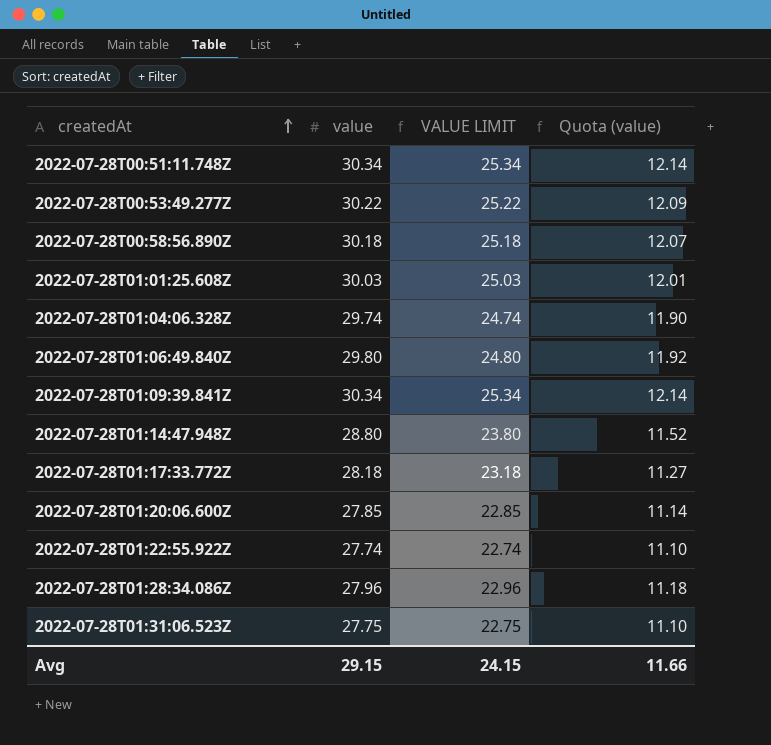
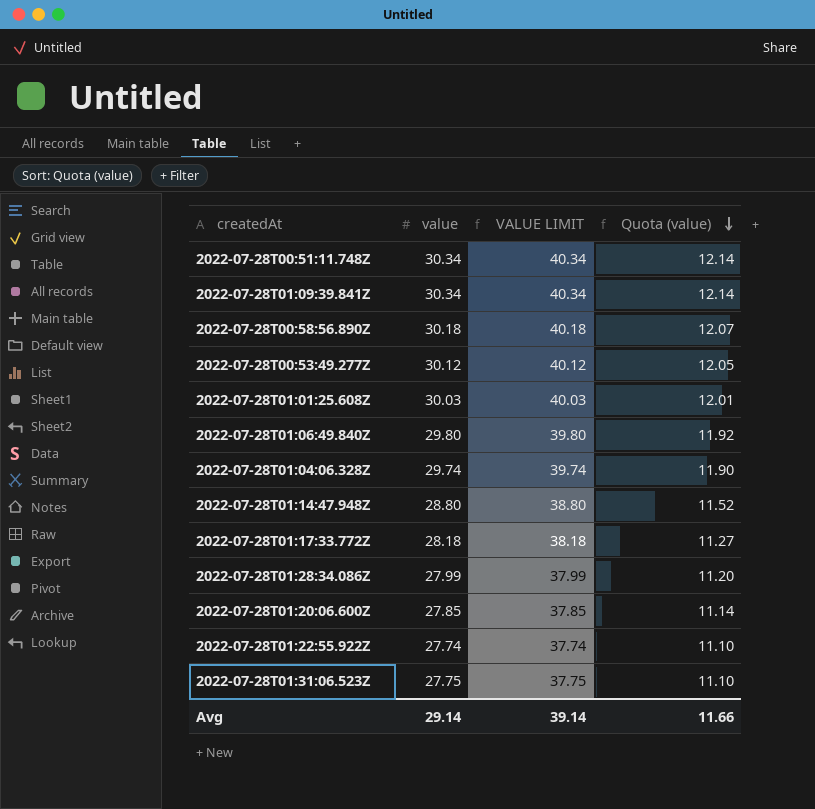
row order: createdAt ascending -> Quota (value) descending
column VALUE LIMIT | formula: [value] - 5 -> [value] + 10
2022-07-28T00:53:49.277Z | value: 30.22 -> 30.12
2022-07-28T00:53:49.277Z | Quota (value): 12.09 -> 12.05
2022-07-28T01:28:34.086Z | value: 27.96 -> 27.99
2022-07-28T01:28:34.086Z | Quota (value): 11.18 -> 11.20
Avg | value: 29.15 -> 29.14
Avg | VALUE LIMIT: 24.15 -> 39.14

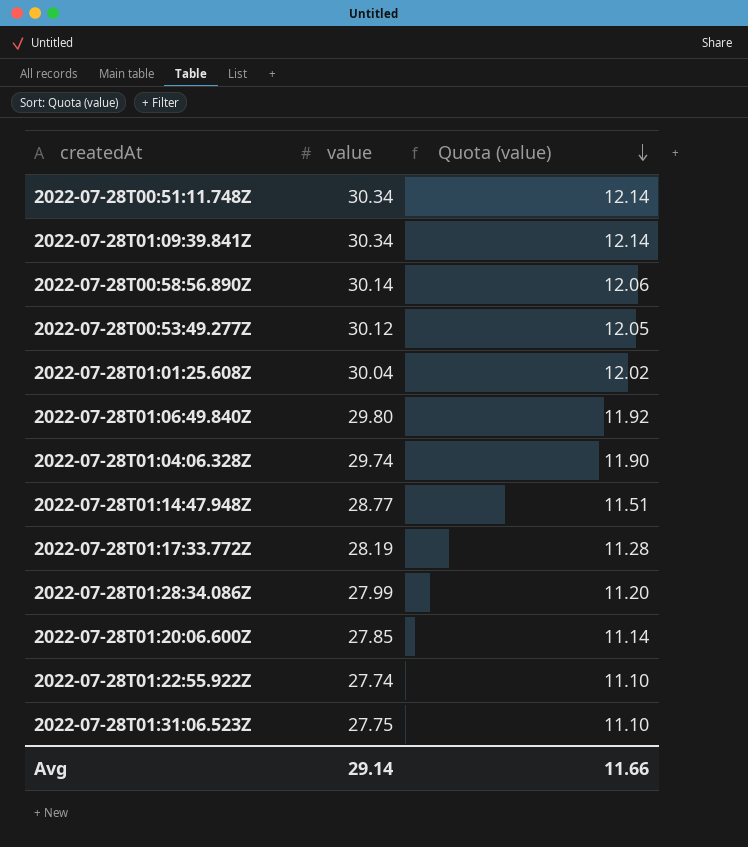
column VALUE LIMIT | formula: [value] + 10 -> none
2022-07-28T00:58:56.890Z | value: 30.18 -> 30.14
2022-07-28T00:58:56.890Z | Quota (value): 12.07 -> 12.06
2022-07-28T01:01:25.608Z | value: 30.03 -> 30.04
2022-07-28T01:01:25.608Z | Quota (value): 12.01 -> 12.02
2022-07-28T01:14:47.948Z | value: 28.80 -> 28.77
2022-07-28T01:14:47.948Z | Quota (value): 11.52 -> 11.51
2022-07-28T01:17:33.772Z | value: 28.18 -> 28.19
2022-07-28T01:17:33.772Z | Quota (value): 11.27 -> 11.28

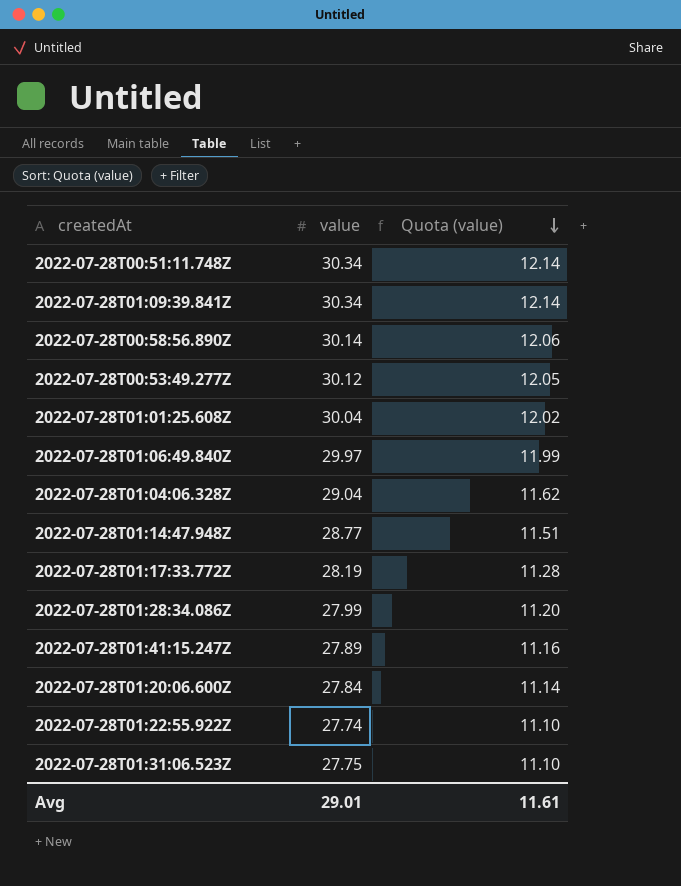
2022-07-28T01:06:49.840Z | value: 29.80 -> 29.97
2022-07-28T01:06:49.840Z | Quota (value): 11.92 -> 11.99
2022-07-28T01:04:06.328Z | value: 29.74 -> 29.04
2022-07-28T01:04:06.328Z | Quota (value): 11.90 -> 11.62
row 2022-07-28T01:41:15.247Z: none -> 27.89 | 11.16
2022-07-28T01:20:06.600Z | value: 27.85 -> 27.84
Avg | value: 29.14 -> 29.01
Avg | Quota (value): 11.66 -> 11.61

